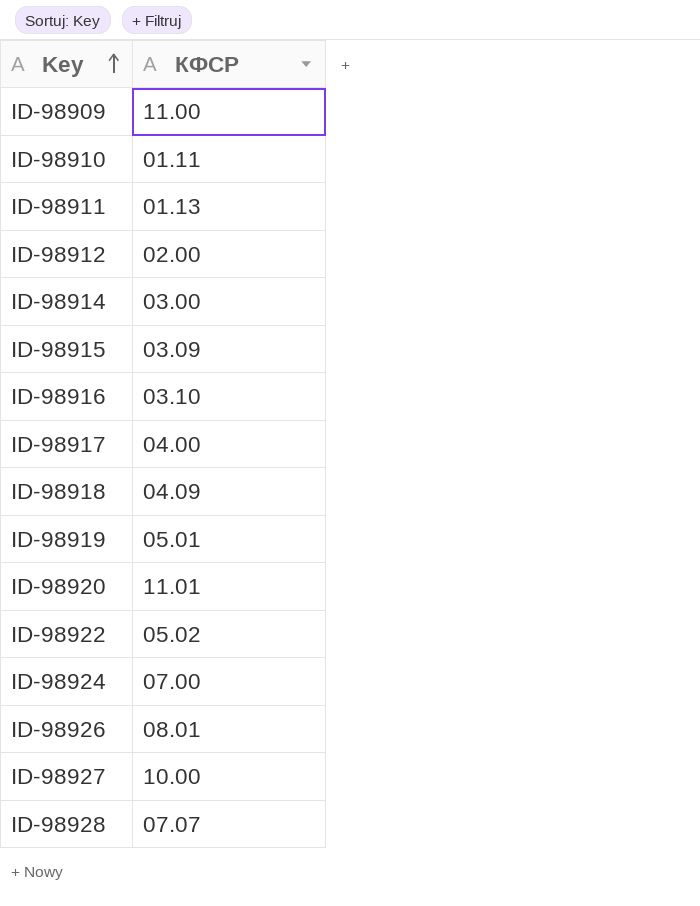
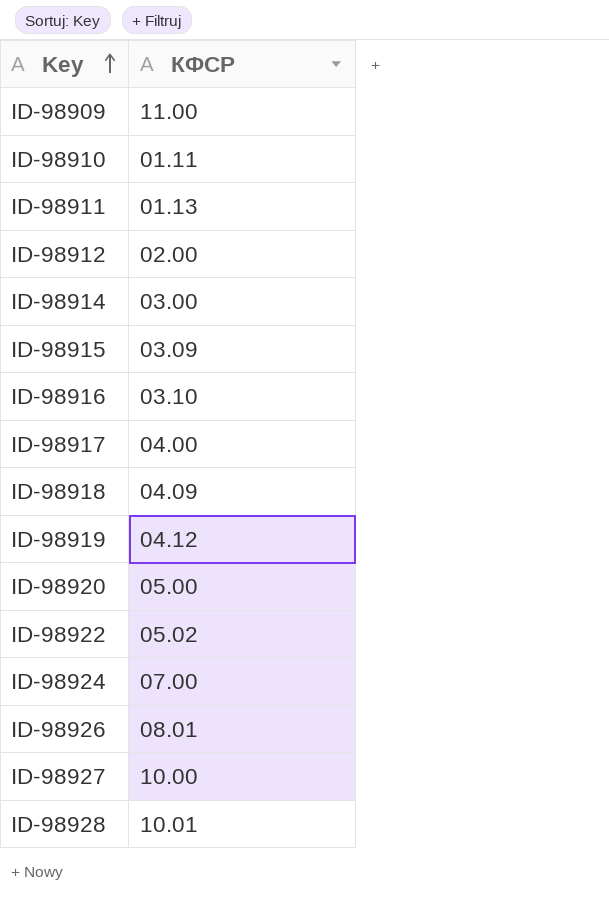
ID-98919 | КФСР: 05.01 -> 04.12
ID-98920 | КФСР: 11.01 -> 05.00
ID-98928 | КФСР: 07.07 -> 10.01

